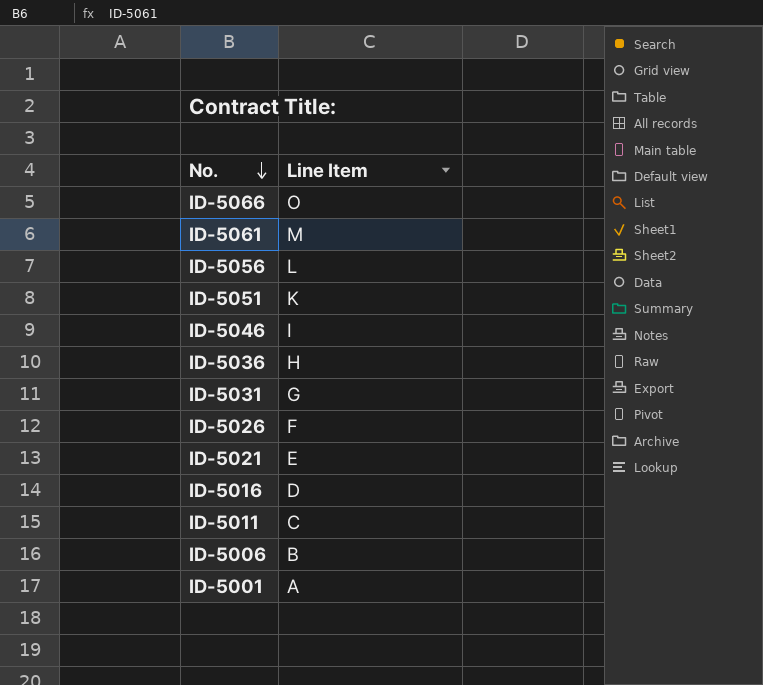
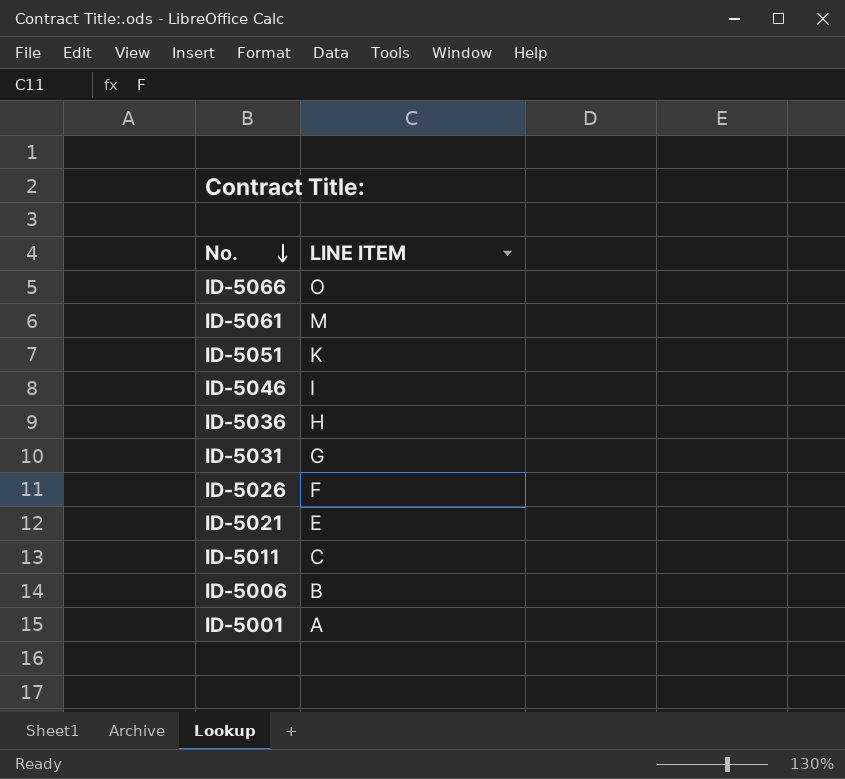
column name: Line Item -> LINE ITEM
row ID-5056: L -> none
row ID-5016: D -> none

